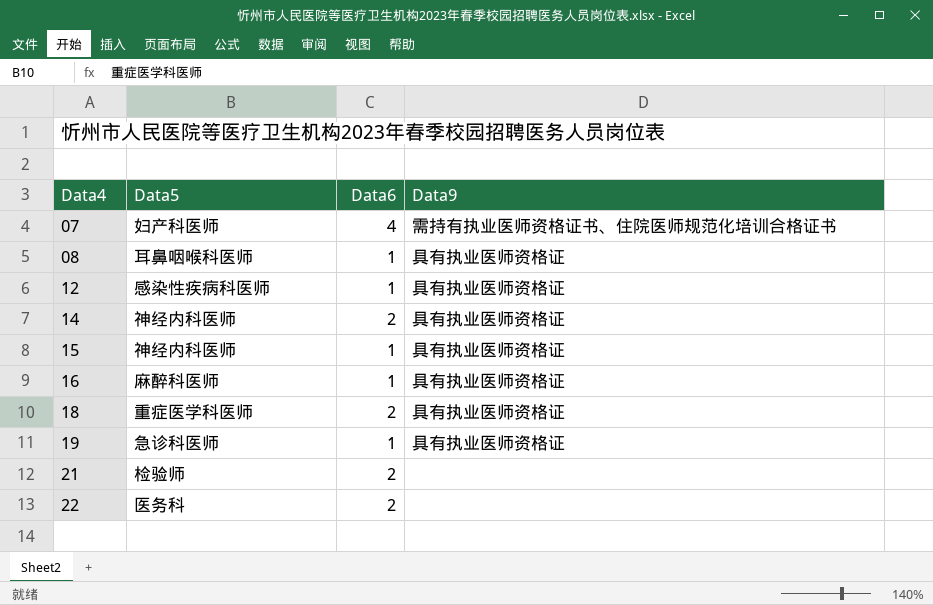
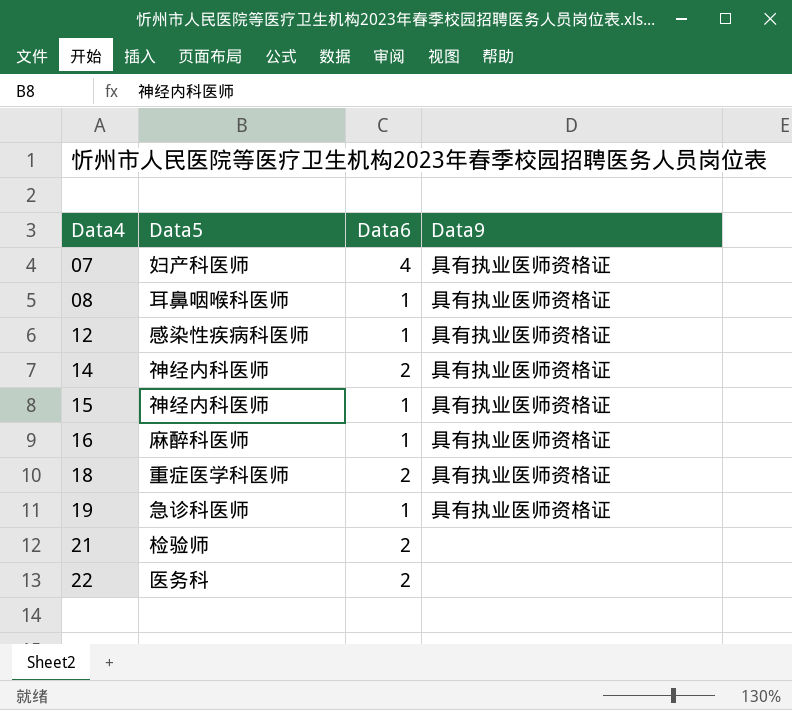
07 | Data9: 需持有执业医师资格证书、住院医师规范化培训合格证书 -> 具有执业医师资格证

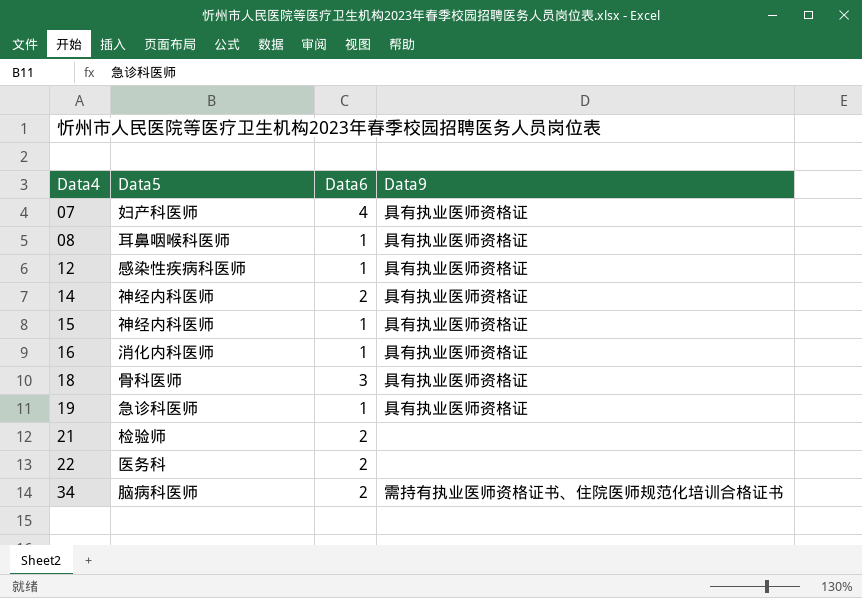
16 | Data5: 麻醉科医师 -> 消化内科医师
18 | Data5: 重症医学科医师 -> 骨科医师
18 | Data6: 2 -> 3
row 34: none -> 脑病科医师 | 2 | 需持有执业医师资格证书、住院医师规范化培训合格证书

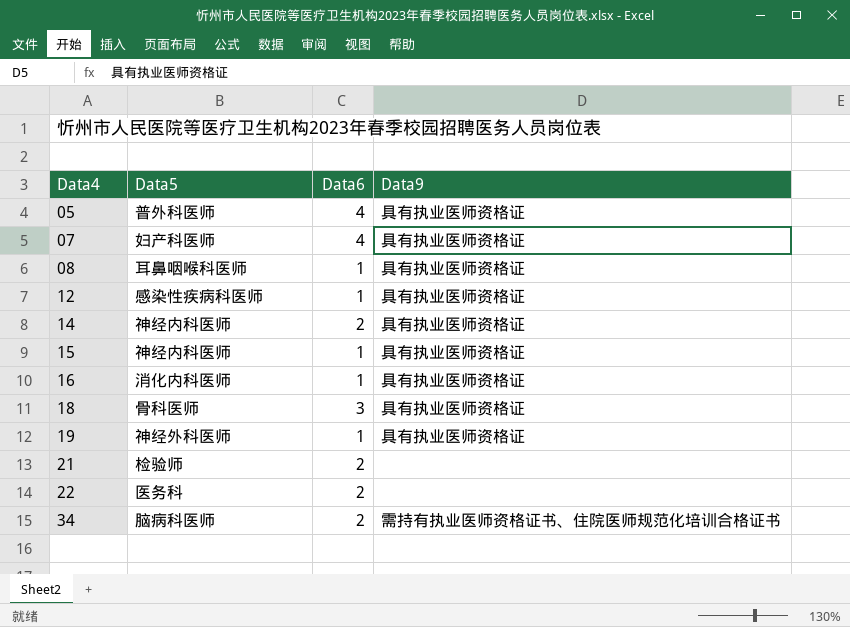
row 05: none -> 普外科医师 | 4 | 具有执业医师资格证
19 | Data5: 急诊科医师 -> 神经外科医师

